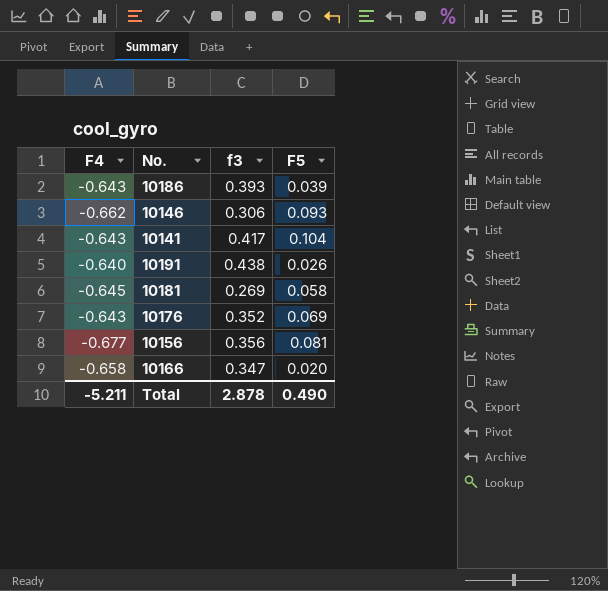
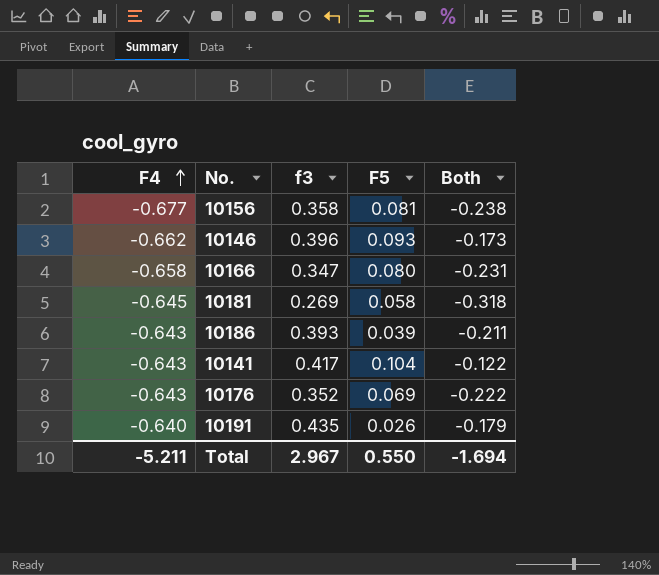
row order: none -> F4 ascending
column Both | formula: none -> [F4] + [f3] + [F5]
10156 | f3: 0.356 -> 0.358
10146 | f3: 0.306 -> 0.396
10166 | F5: 0.020 -> 0.080
10191 | f3: 0.438 -> 0.435
Total | f3: 2.878 -> 2.967
Total | F5: 0.490 -> 0.550

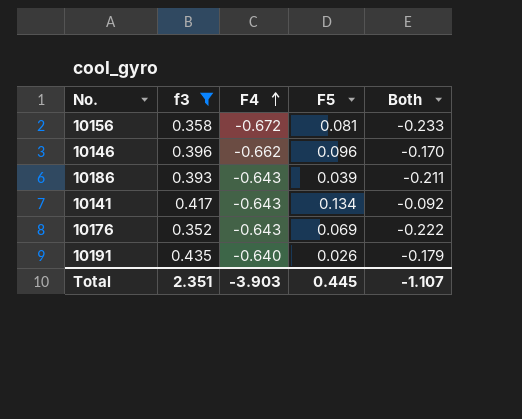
filter: none -> f3 >= 0.352
column F4 | position: 1 -> 3
10156 | F4: -0.677 -> -0.672
10156 | Both: -0.238 -> -0.233
10146 | F5: 0.093 -> 0.096
10146 | Both: -0.173 -> -0.170
10141 | F5: 0.104 -> 0.134
10141 | Both: -0.122 -> -0.092
Total | f3: 2.967 -> 2.351
Total | F4: -5.211 -> -3.903
Total | F5: 0.550 -> 0.445
Total | Both: -1.694 -> -1.107

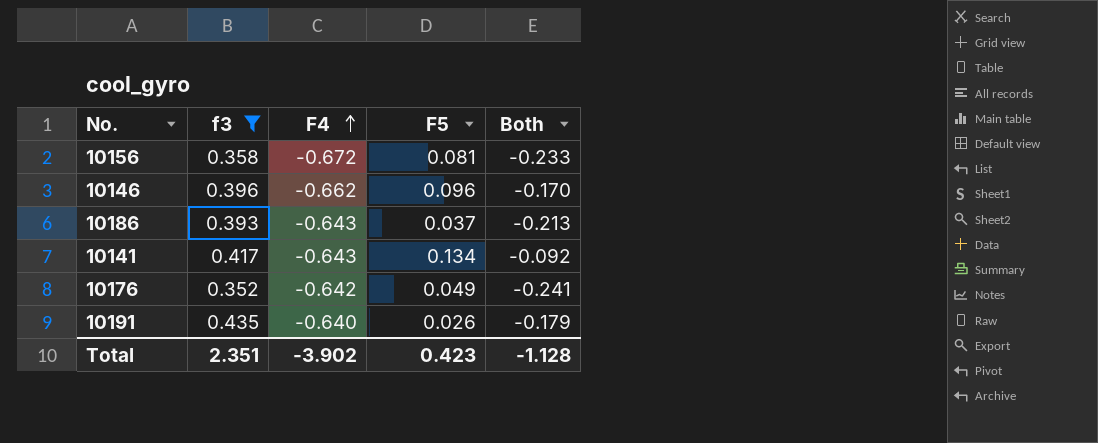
10186 | F5: 0.039 -> 0.037
10186 | Both: -0.211 -> -0.213
10176 | F4: -0.643 -> -0.642
10176 | F5: 0.069 -> 0.049
10176 | Both: -0.222 -> -0.241
Total | F4: -3.903 -> -3.902
Total | F5: 0.445 -> 0.423
Total | Both: -1.107 -> -1.128

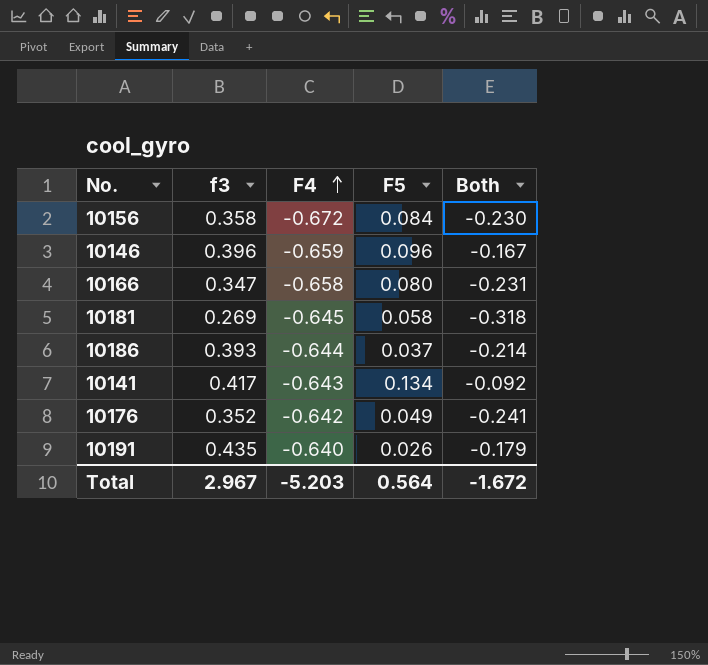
filter: f3 >= 0.352 -> none
10156 | F5: 0.081 -> 0.084
10156 | Both: -0.233 -> -0.230
10146 | F4: -0.662 -> -0.659
10146 | Both: -0.170 -> -0.167
10186 | F4: -0.643 -> -0.644
10186 | Both: -0.213 -> -0.214
Total | f3: 2.351 -> 2.967
Total | F4: -3.902 -> -5.203
Total | F5: 0.423 -> 0.564
Total | Both: -1.128 -> -1.672

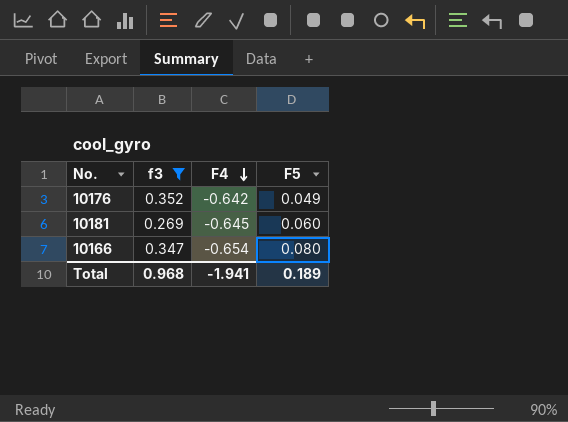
filter: none -> f3 <= 0.352
row order: F4 ascending -> F4 descending
column Both | formula: [f3] + [F4] + [F5] -> none
10181 | F5: 0.058 -> 0.060
10166 | F4: -0.658 -> -0.654
Total | f3: 2.967 -> 0.968
Total | F4: -5.203 -> -1.941
Total | F5: 0.564 -> 0.189

